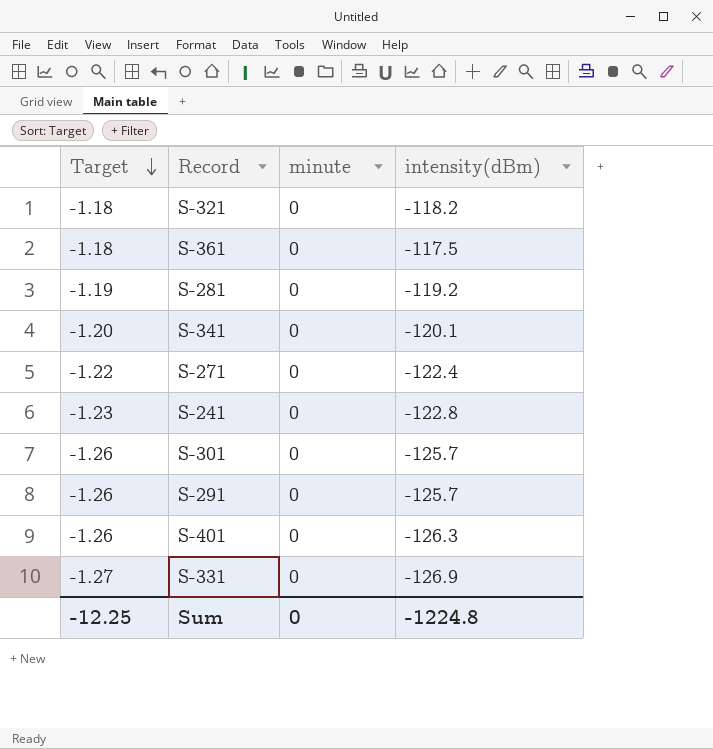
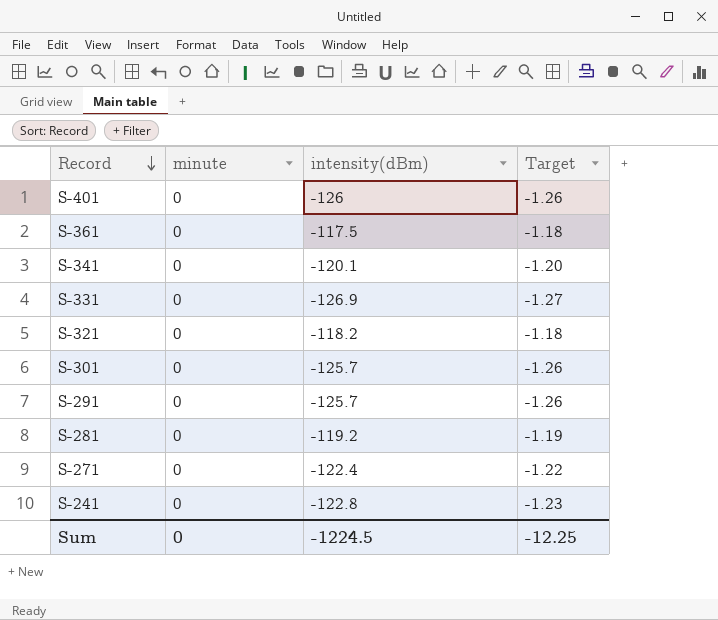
row order: Target descending -> Record descending
column Target | position: 1 -> 4
S-401 | intensity(dBm): -126.3 -> -126
Sum | intensity(dBm): -1224.8 -> -1224.5

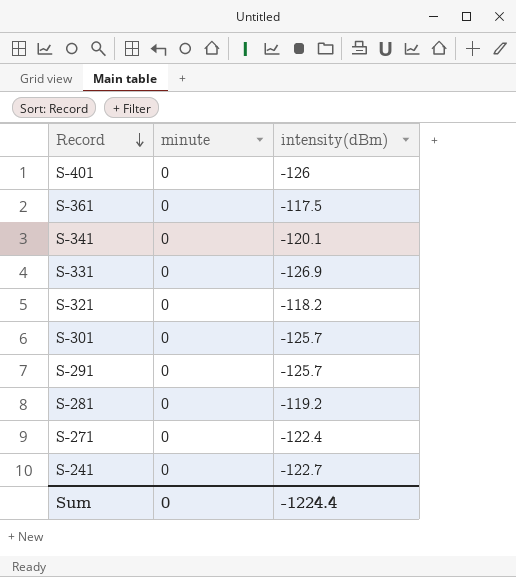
column Target | formula: [intensity(dBm)] * 0.01 -> none
S-241 | intensity(dBm): -122.8 -> -122.7
Sum | intensity(dBm): -1224.5 -> -1224.4

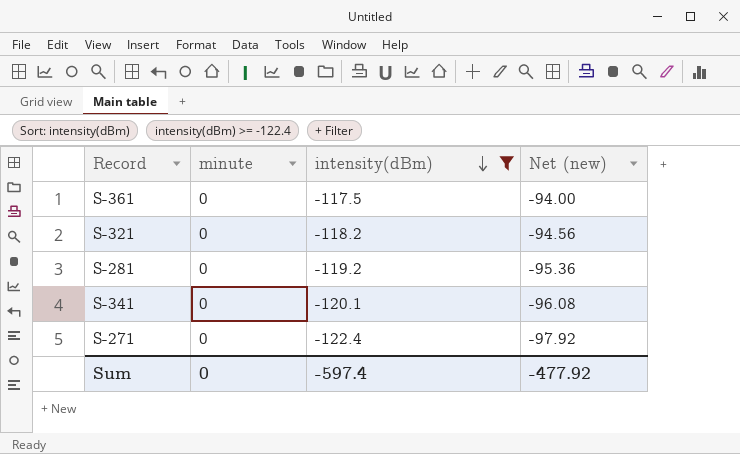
filter: none -> intensity(dBm) >= -122.4
row order: Record descending -> intensity(dBm) descending
column Net (new) | formula: none -> [intensity(dBm)] * 0.8
Sum | intensity(dBm): -1224.4 -> -597.4

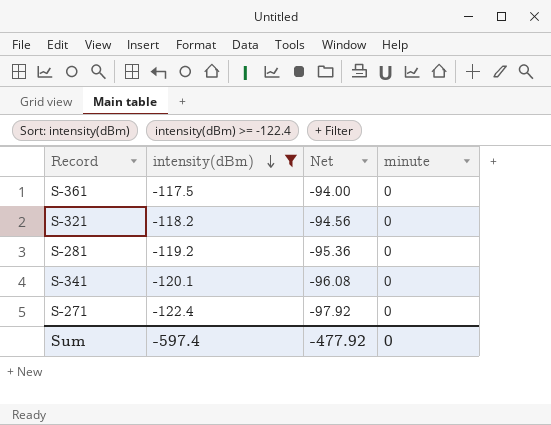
column name: Net (new) -> Net
column minute | position: 2 -> 4

